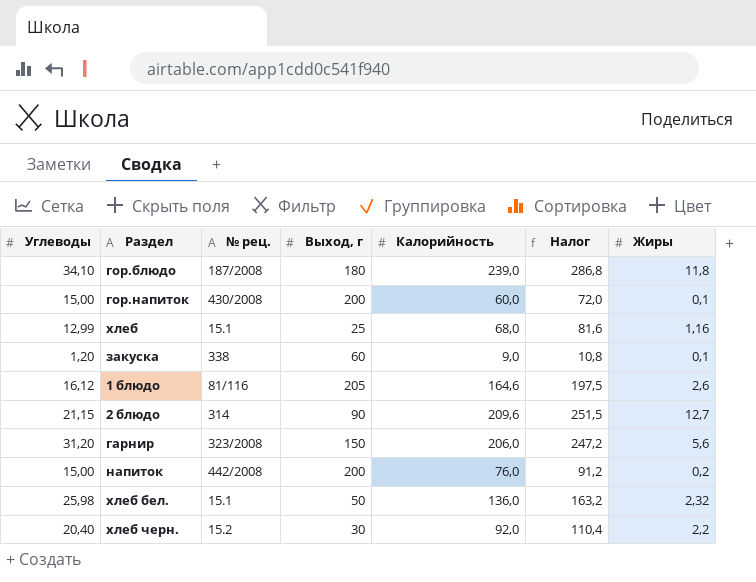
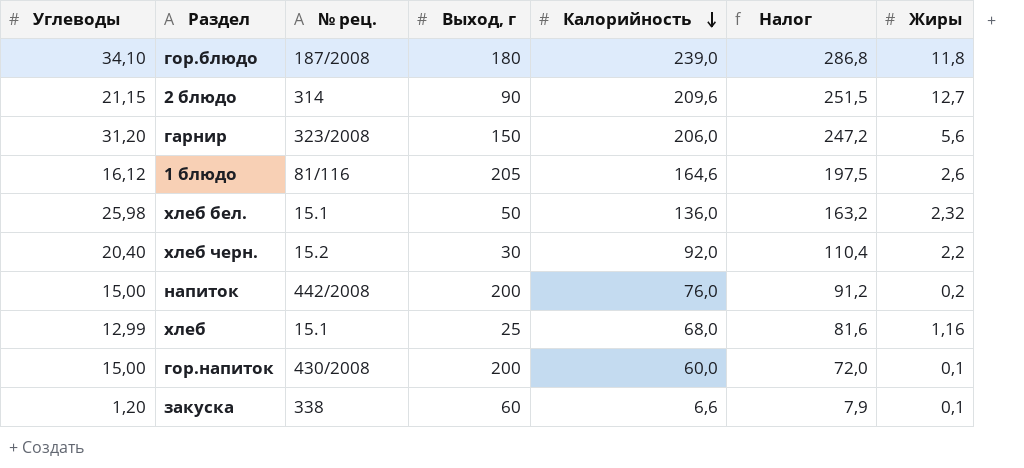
row order: none -> Калорийность descending
закуска | Калорийность: 9,0 -> 6,6
закуска | Налог: 10,8 -> 7,9

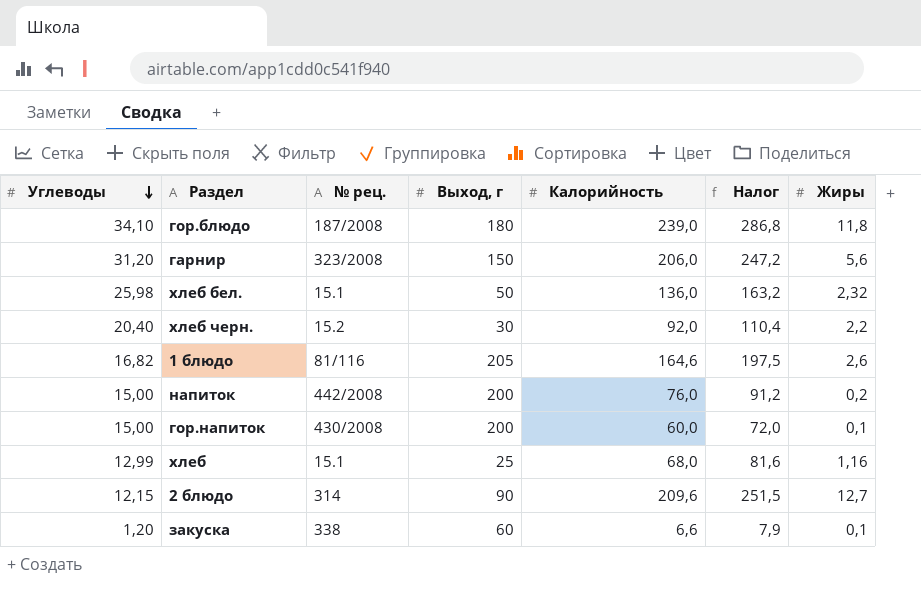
row order: Калорийность descending -> Углеводы descending
1 блюдо | Углеводы: 16,12 -> 16,82
2 блюдо | Углеводы: 21,15 -> 12,15

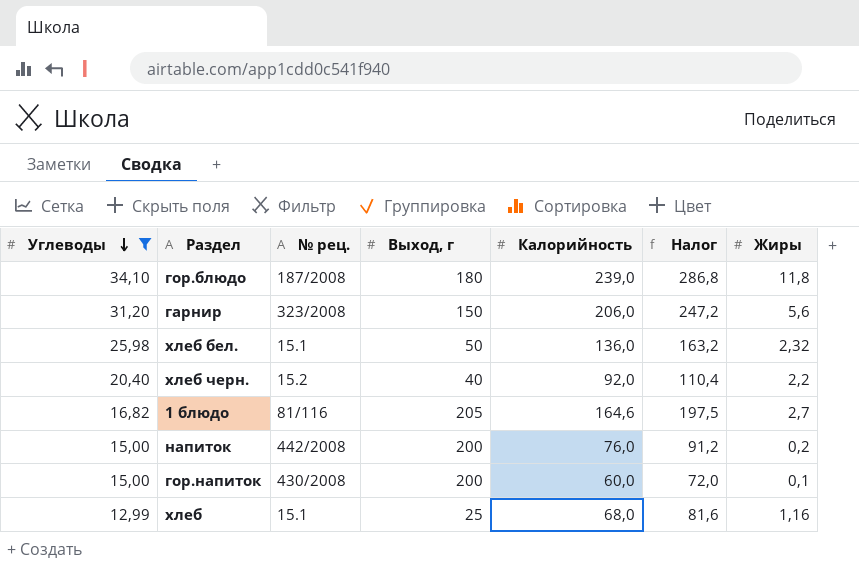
filter: none -> Углеводы >= 12,99
хлеб черн. | Выход, г: 30 -> 40
1 блюдо | Жиры: 2,6 -> 2,7

